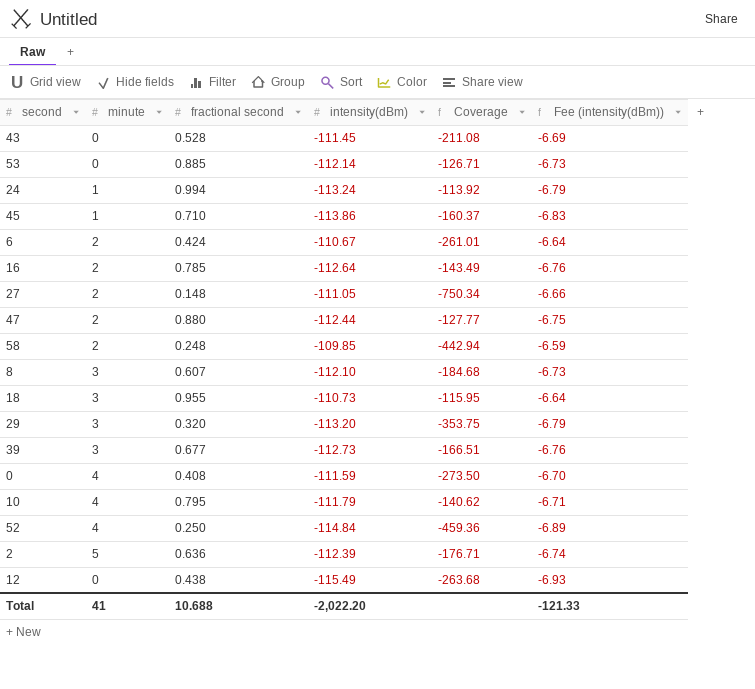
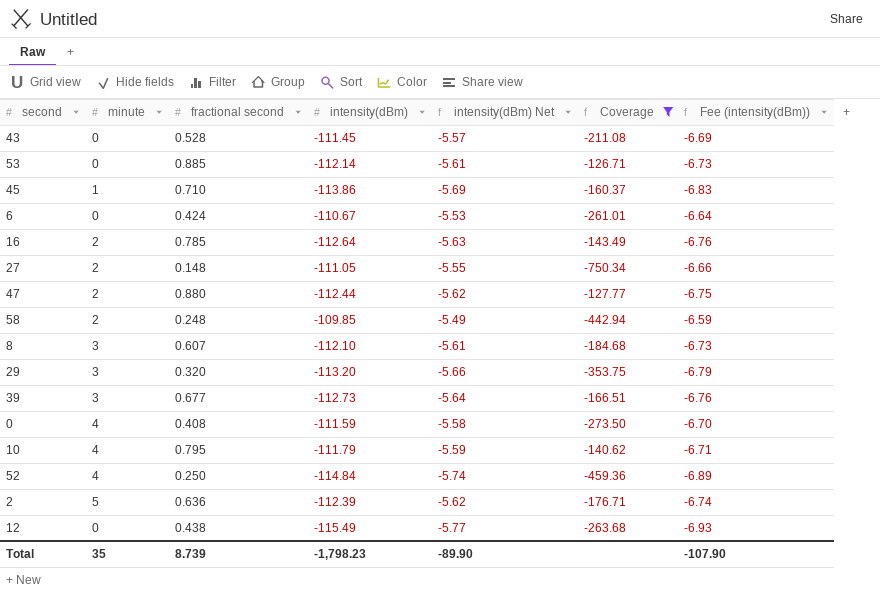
filter: none -> Coverage <= -126.71
column intensity(dBm) Net | formula: none -> [intensity(dBm)] * 0.05
6 | minute: 2 -> 0
Total | minute: 41 -> 35
Total | fractional second: 10.688 -> 8.739
Total | intensity(dBm): -2,022.20 -> -1,798.23
Total | Fee (intensity(dBm)): -121.33 -> -107.90

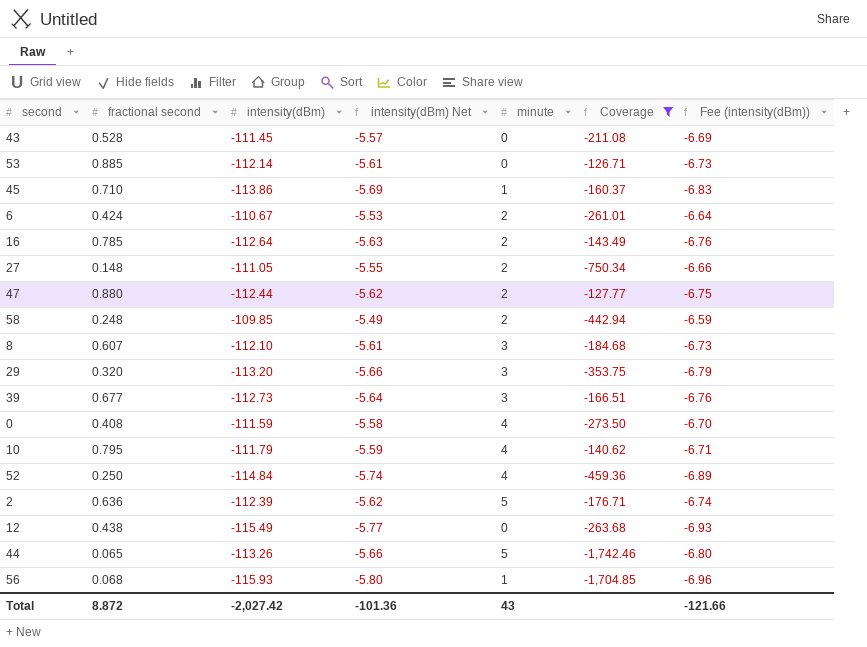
column minute | position: 2 -> 5
6 | minute: 0 -> 2
row 44: none -> 0.065 | -113.26 | -5.66 | 5 | -1,742.46 | -6.80
row 56: none -> 0.068 | -115.93 | -5.80 | 1 | -1,704.85 | -6.96
Total | fractional second: 8.739 -> 8.872
Total | intensity(dBm): -1,798.23 -> -2,027.42
Total | intensity(dBm) Net: -89.90 -> -101.36
Total | minute: 35 -> 43
Total | Fee (intensity(dBm)): -107.90 -> -121.66

